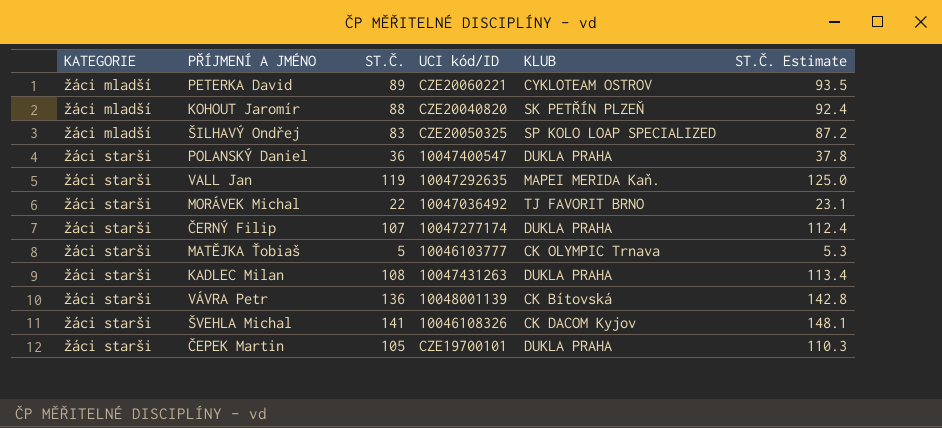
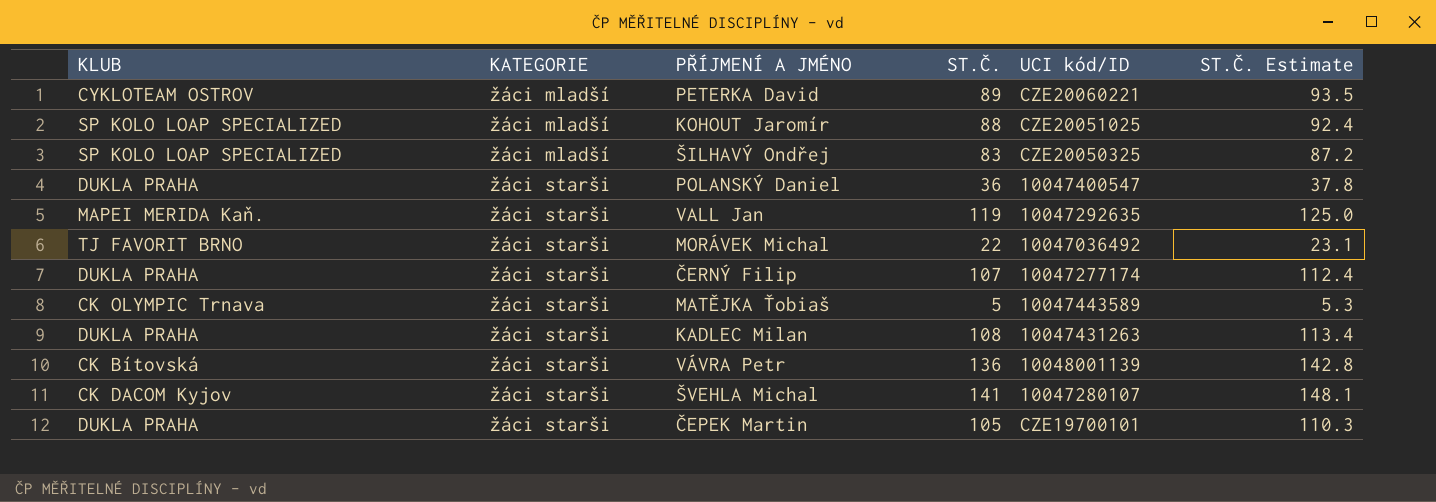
column KLUB | position: 5 -> 1
KOHOUT Jaromír | KLUB: SK PETŘÍN PLZEŇ -> SP KOLO LOAP SPECIALIZED
KOHOUT Jaromír | UCI kód/ID: CZE20040820 -> CZE20051025
MATĚJKA Ťobiaš | UCI kód/ID: 10046103777 -> 10047443589
ŠVEHLA Michal | UCI kód/ID: 10046108326 -> 10047280107

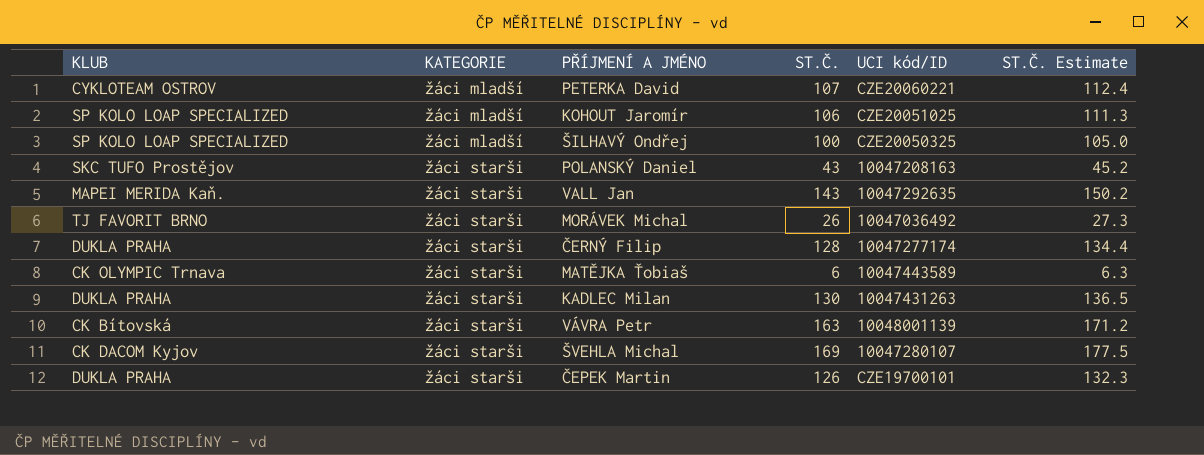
PETERKA David | ST.Č.: 89 -> 107
PETERKA David | ST.Č. Estimate: 93.5 -> 112.4
KOHOUT Jaromír | ST.Č.: 88 -> 106
KOHOUT Jaromír | ST.Č. Estimate: 92.4 -> 111.3
ŠILHAVÝ Ondřej | ST.Č.: 83 -> 100
ŠILHAVÝ Ondřej | ST.Č. Estimate: 87.2 -> 105.0
POLANSKÝ Daniel | KLUB: DUKLA PRAHA -> SKC TUFO Prostějov
POLANSKÝ Daniel | ST.Č.: 36 -> 43
POLANSKÝ Daniel | UCI kód/ID: 10047400547 -> 10047208163
POLANSKÝ Daniel | ST.Č. Estimate: 37.8 -> 45.2
VALL Jan | ST.Č.: 119 -> 143
VALL Jan | ST.Č. Estimate: 125.0 -> 150.2
MORÁVEK Michal | ST.Č.: 22 -> 26
MORÁVEK Michal | ST.Č. Estimate: 23.1 -> 27.3
ČERNÝ Filip | ST.Č.: 107 -> 128
ČERNÝ Filip | ST.Č. Estimate: 112.4 -> 134.4
MATĚJKA Ťobiaš | ST.Č.: 5 -> 6
MATĚJKA Ťobiaš | ST.Č. Estimate: 5.3 -> 6.3
KADLEC Milan | ST.Č.: 108 -> 130
KADLEC Milan | ST.Č. Estimate: 113.4 -> 136.5
VÁVRA Petr | ST.Č.: 136 -> 163
VÁVRA Petr | ST.Č. Estimate: 142.8 -> 171.2
ŠVEHLA Michal | ST.Č.: 141 -> 169
ŠVEHLA Michal | ST.Č. Estimate: 148.1 -> 177.5
ČEPEK Martin | ST.Č.: 105 -> 126
ČEPEK Martin | ST.Č. Estimate: 110.3 -> 132.3

